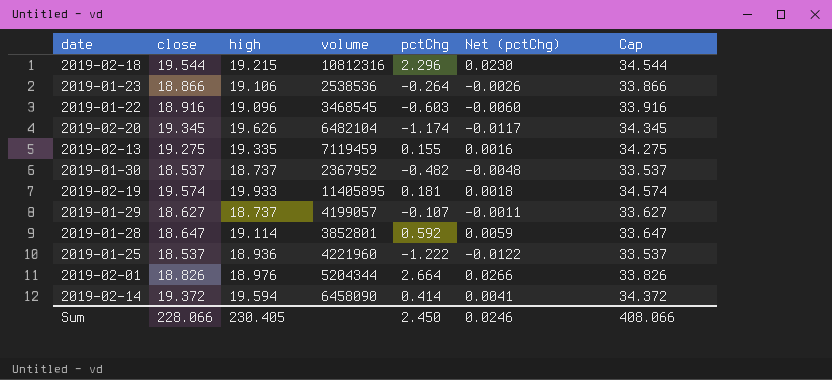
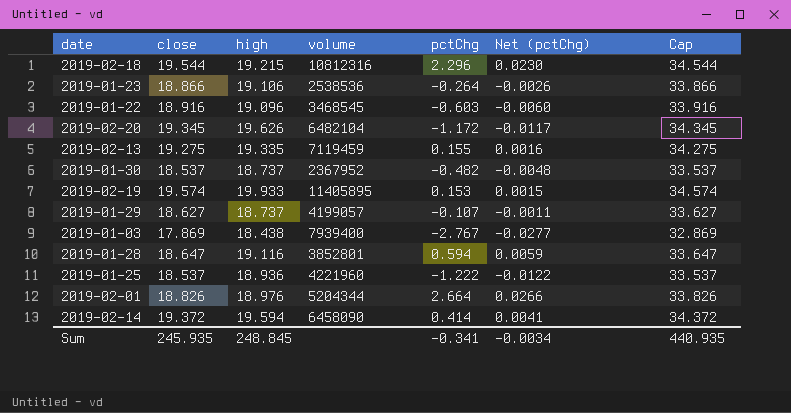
2019-02-20 | pctChg: -1.174 -> -1.172
2019-02-19 | pctChg: 0.181 -> 0.153
2019-02-19 | Net (pctChg): 0.0018 -> 0.0015
row 2019-01-03: none -> 17.869 | 18.438 | 7939400 | -2.767 | -0.0277 | 32.869
2019-01-28 | high: 19.114 -> 19.116
2019-01-28 | pctChg: 0.592 -> 0.594
Sum | close: 228.066 -> 245.935
Sum | high: 230.405 -> 248.845
Sum | pctChg: 2.450 -> -0.341
Sum | Net (pctChg): 0.0246 -> -0.0034
Sum | Cap: 408.066 -> 440.935

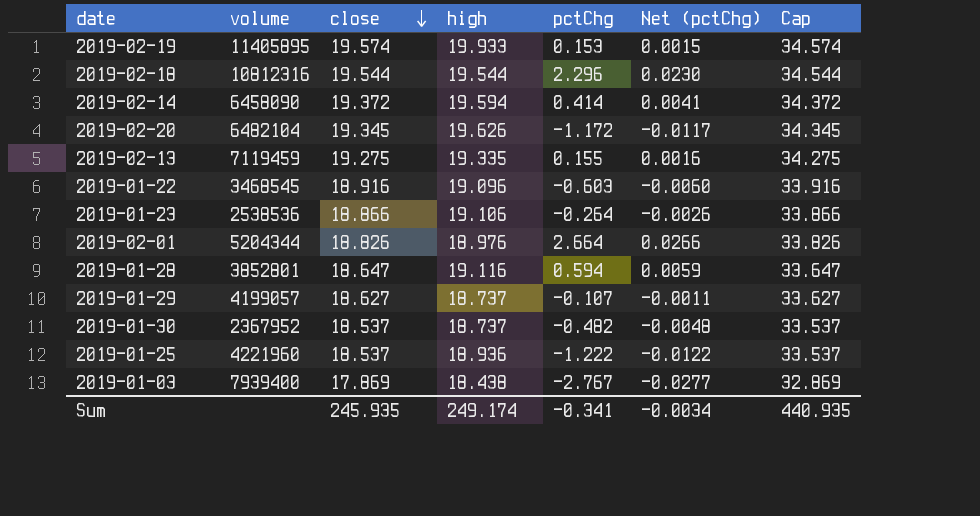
row order: none -> close descending
column volume | position: 4 -> 2
2019-02-18 | high: 19.215 -> 19.544
Sum | high: 248.845 -> 249.174

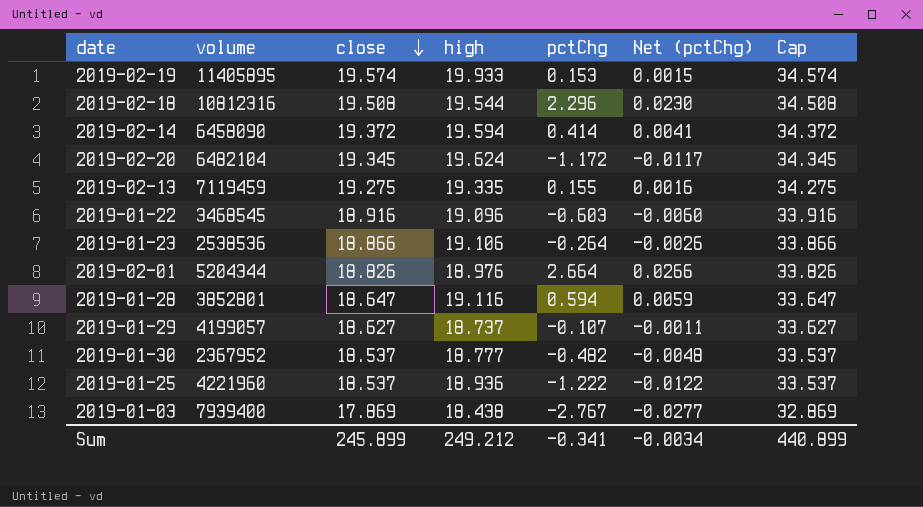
2019-02-18 | close: 19.544 -> 19.508
2019-02-18 | Cap: 34.544 -> 34.508
2019-02-20 | high: 19.626 -> 19.624
2019-01-30 | high: 18.737 -> 18.777
Sum | close: 245.935 -> 245.899
Sum | high: 249.174 -> 249.212
Sum | Cap: 440.935 -> 440.899

